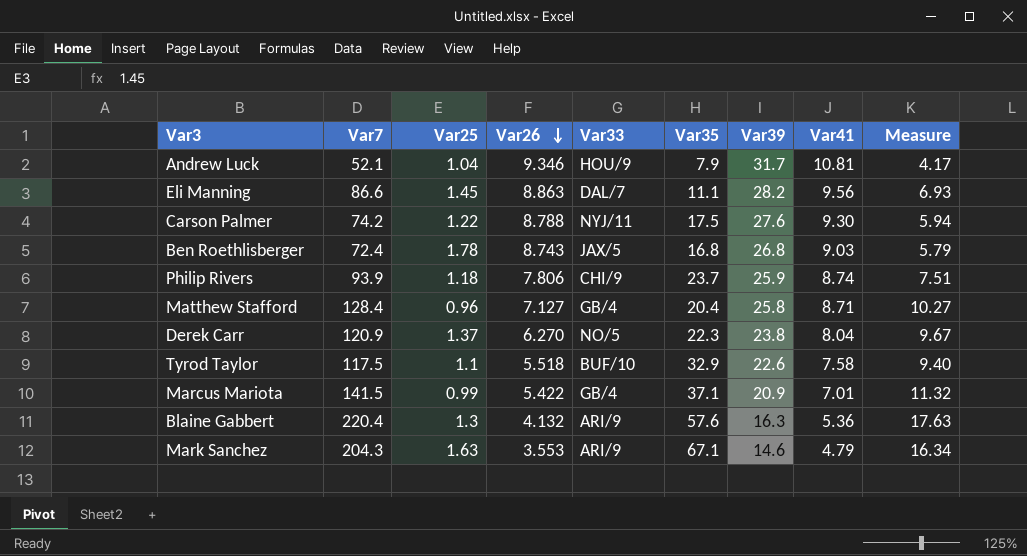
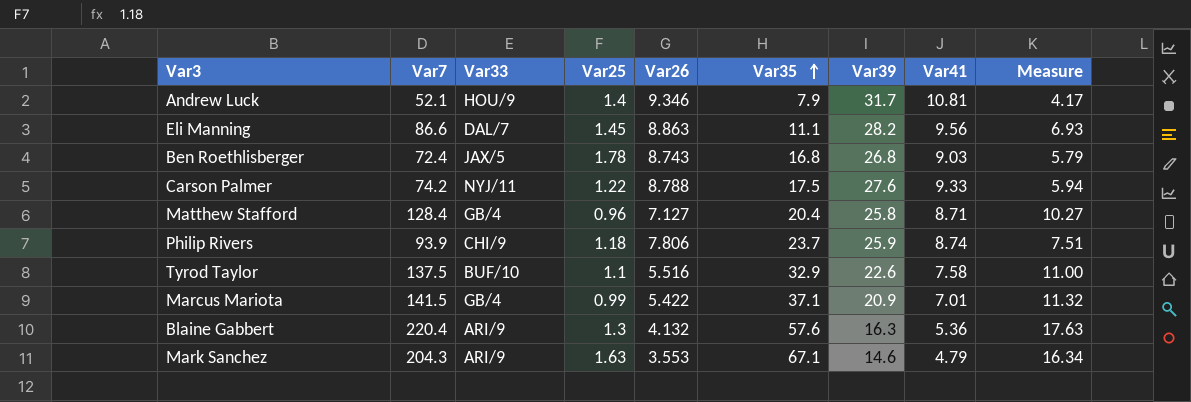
row order: Var26 descending -> Var35 ascending
column Var33 | position: 5 -> 3
row Derek Carr: 120.9 | 1.37 | 6.270 | NO/5 | 22.3 | 23.8 | 8.04 | 9.67 -> none
Andrew Luck | Var25: 1.04 -> 1.4
Carson Palmer | Var41: 9.30 -> 9.33
Tyrod Taylor | Var7: 117.5 -> 137.5
Tyrod Taylor | Var26: 5.518 -> 5.516
Tyrod Taylor | Measure: 9.40 -> 11.00

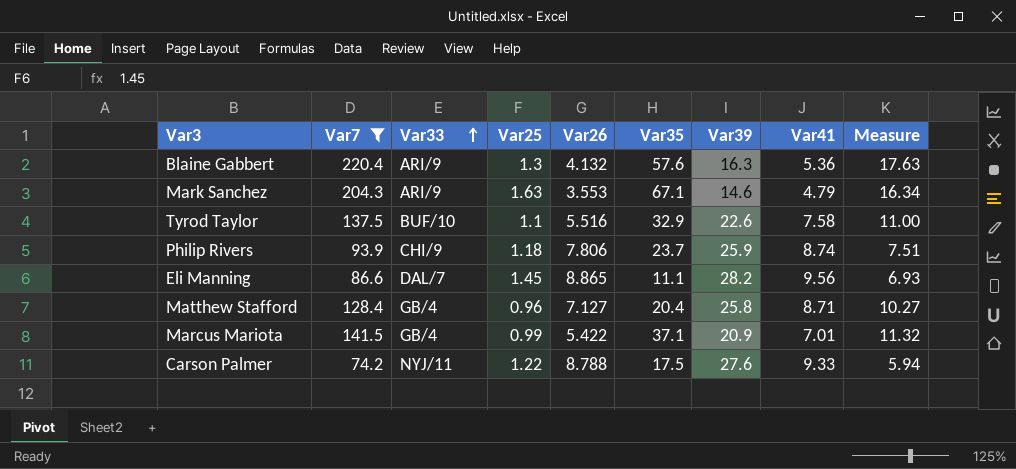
filter: none -> Var7 >= 74.2
row order: Var35 ascending -> Var33 ascending
Eli Manning | Var26: 8.863 -> 8.865

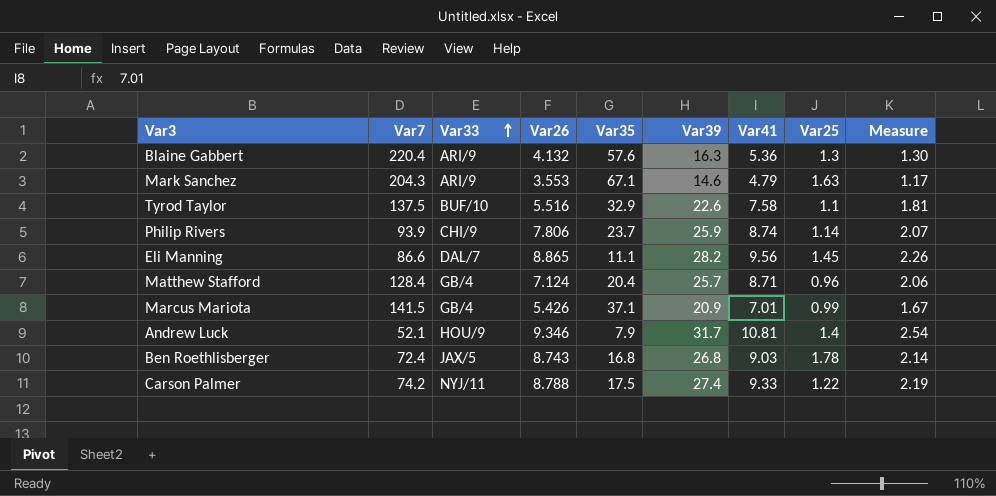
filter: Var7 >= 74.2 -> none
column Var25 | position: 4 -> 8
column Measure | formula: [Var7] * 0.08 -> [Var39] * 0.08
Philip Rivers | Var25: 1.18 -> 1.14
Matthew Stafford | Var26: 7.127 -> 7.124
Matthew Stafford | Var39: 25.8 -> 25.7
Marcus Mariota | Var26: 5.422 -> 5.426
Carson Palmer | Var39: 27.6 -> 27.4

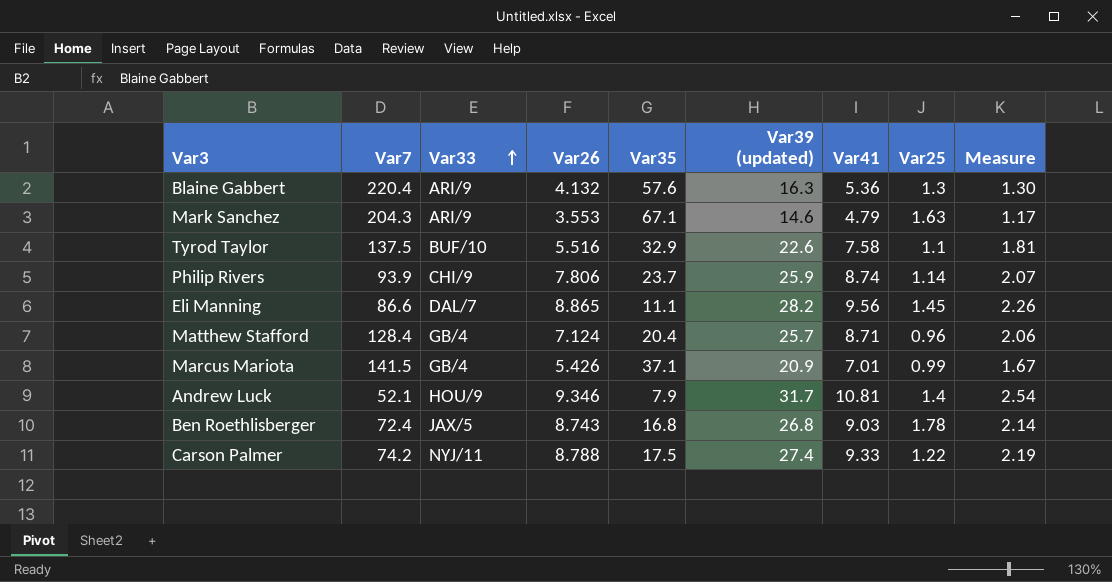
column name: Var39 -> Var39 (updated)

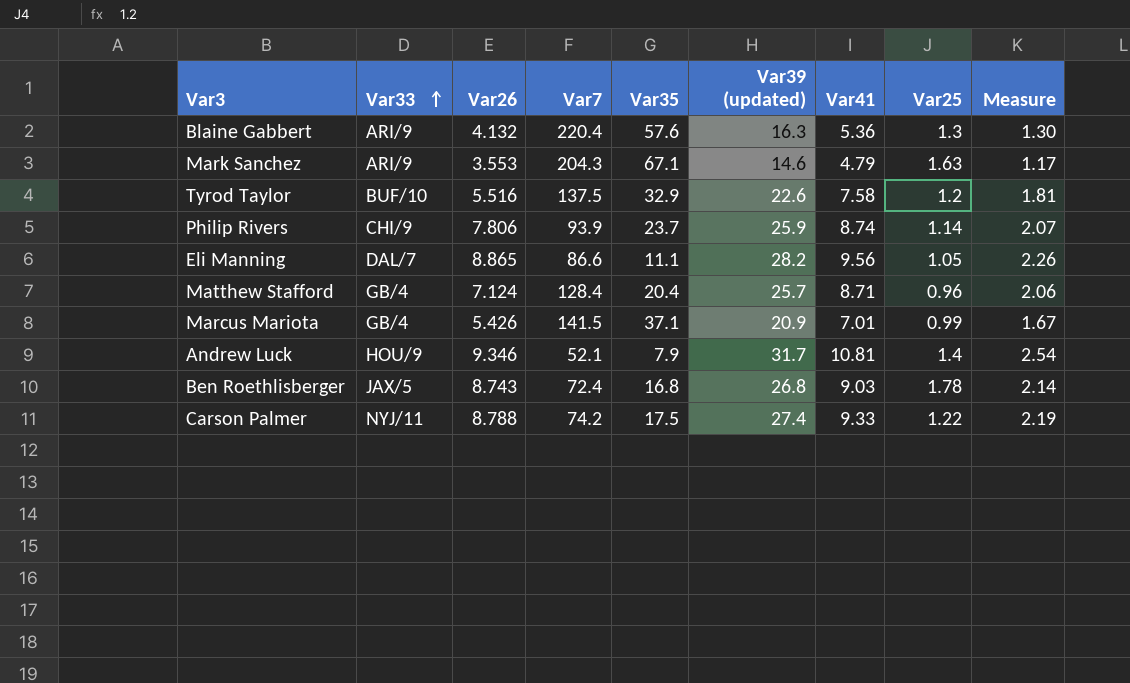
column Var7 | position: 2 -> 4
Tyrod Taylor | Var25: 1.1 -> 1.2
Eli Manning | Var25: 1.45 -> 1.05

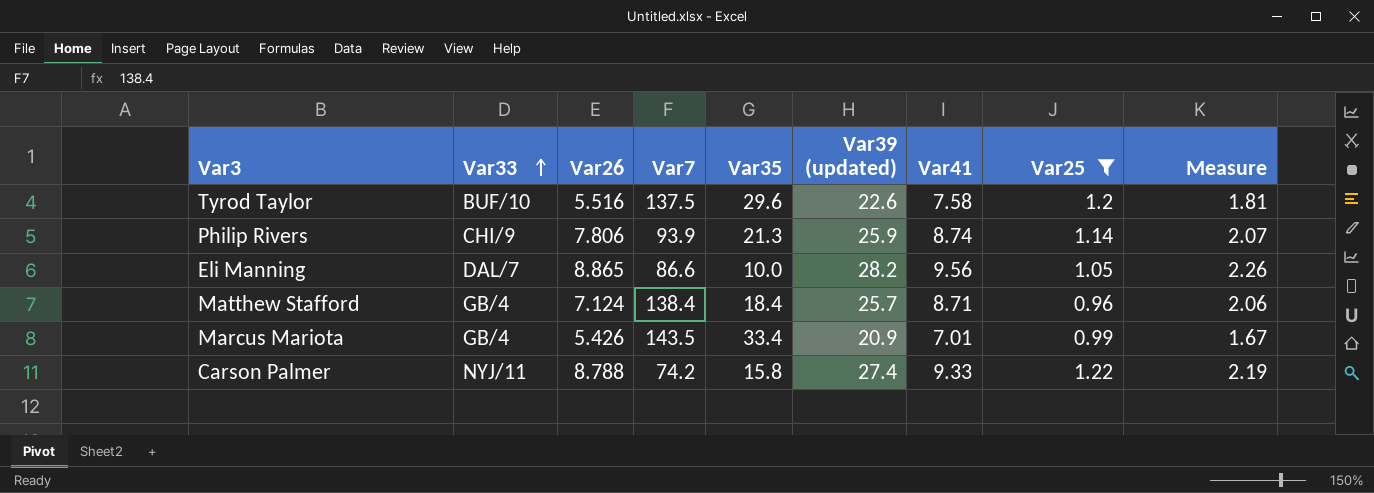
filter: none -> Var25 <= 1.22
Tyrod Taylor | Var35: 32.9 -> 29.6
Philip Rivers | Var35: 23.7 -> 21.3
Eli Manning | Var35: 11.1 -> 10.0
Matthew Stafford | Var7: 128.4 -> 138.4
Matthew Stafford | Var35: 20.4 -> 18.4
Marcus Mariota | Var7: 141.5 -> 143.5
Marcus Mariota | Var35: 37.1 -> 33.4
Carson Palmer | Var35: 17.5 -> 15.8

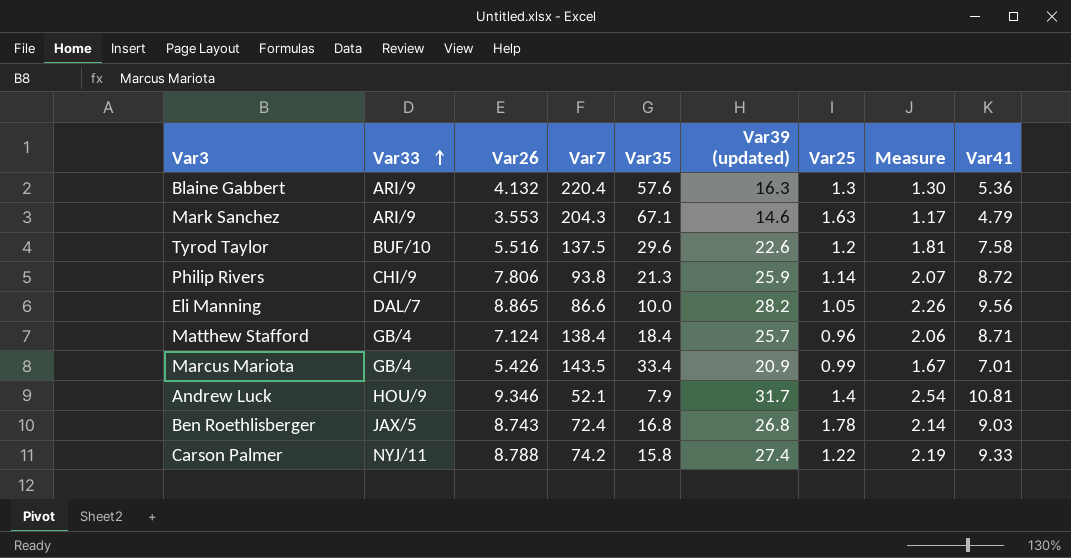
filter: Var25 <= 1.22 -> none
column Var41 | position: 7 -> 9
Philip Rivers | Var7: 93.9 -> 93.8
Philip Rivers | Var41: 8.74 -> 8.72

